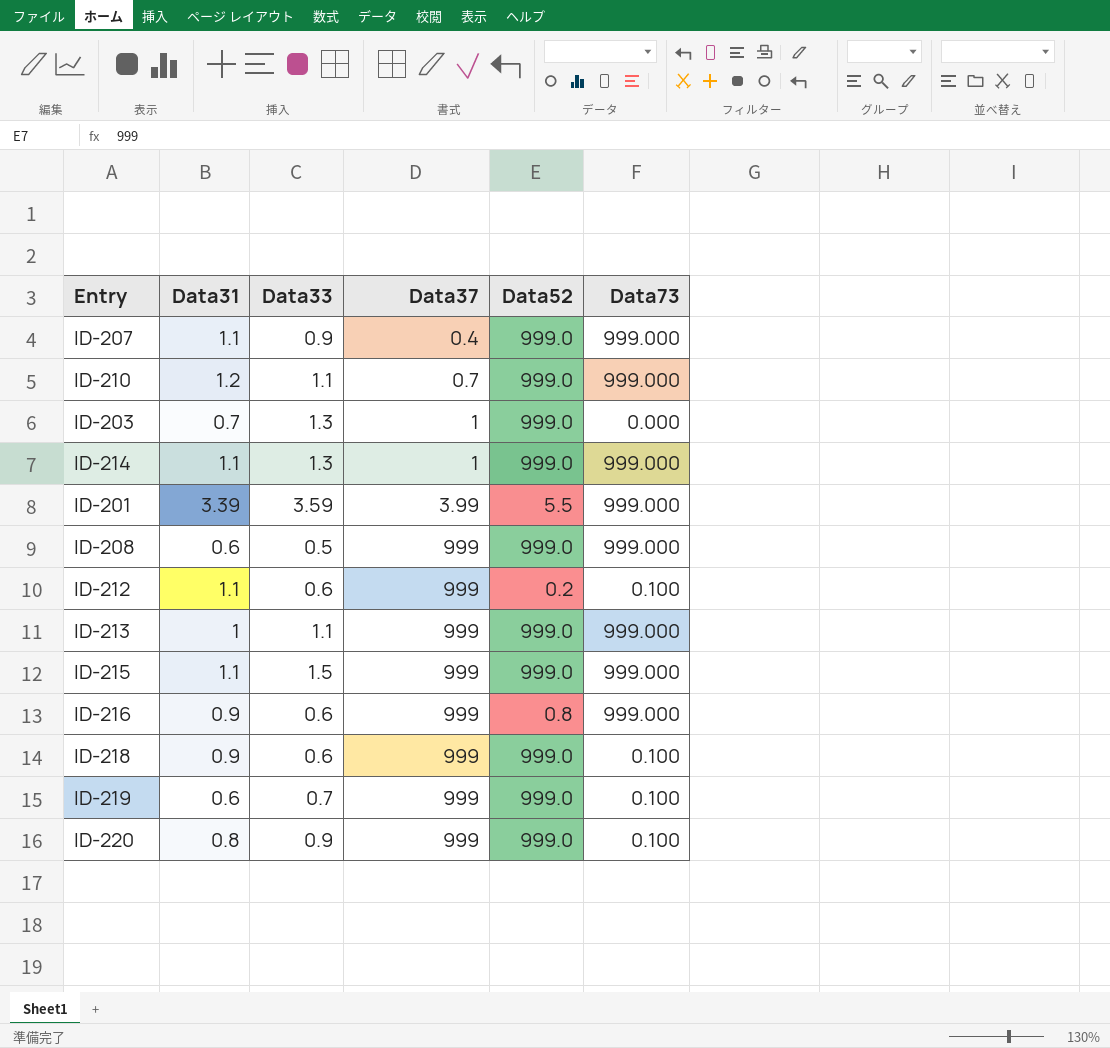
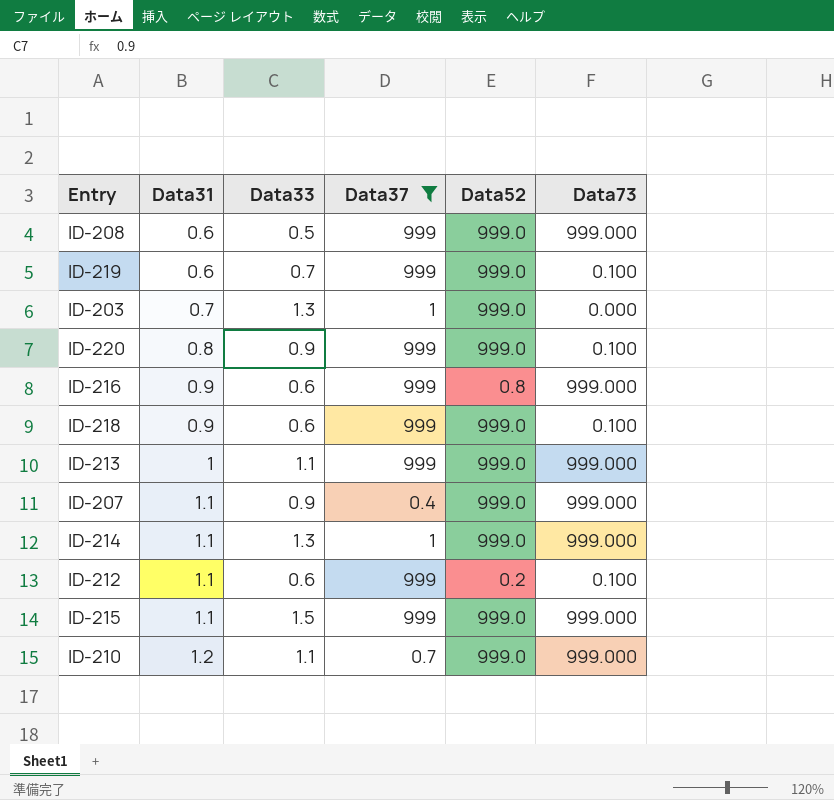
filter: none -> Data37 != 3.99
row order: Data37 ascending -> Data31 ascending

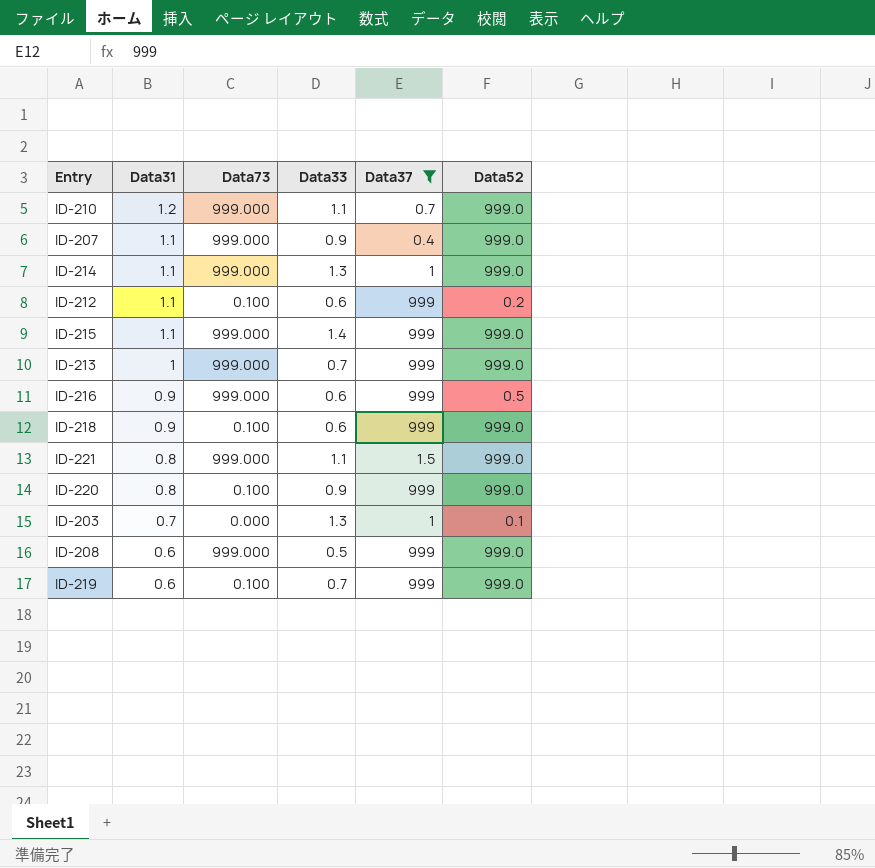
row order: Data31 ascending -> Data31 descending
column Data73 | position: 6 -> 3
ID-215 | Data33: 1.5 -> 1.4
ID-213 | Data33: 1.1 -> 0.7
ID-216 | Data52: 0.8 -> 0.5
row ID-221: none -> 0.8 | 999.000 | 1.1 | 1.5 | 999.0
ID-203 | Data52: 999.0 -> 0.1

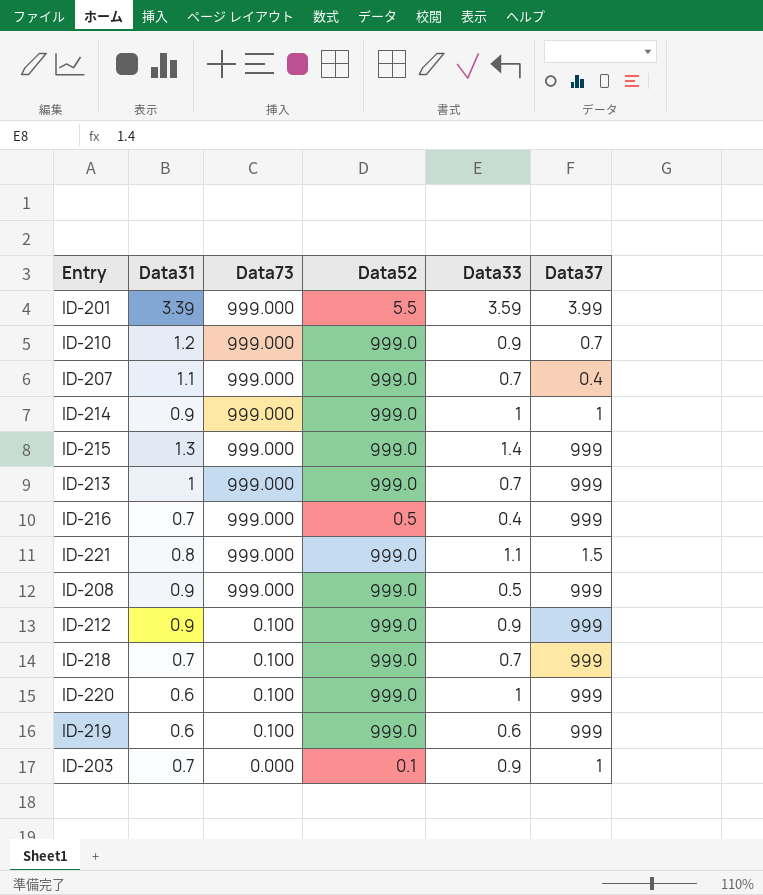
filter: Data37 != 3.99 -> none
row order: Data31 descending -> Data73 descending
column Data52 | position: 6 -> 4
ID-210 | Data33: 1.1 -> 0.9
ID-207 | Data33: 0.9 -> 0.7
ID-214 | Data31: 1.1 -> 0.9
ID-214 | Data33: 1.3 -> 1
ID-215 | Data31: 1.1 -> 1.3
ID-216 | Data31: 0.9 -> 0.7
ID-216 | Data33: 0.6 -> 0.4
ID-208 | Data31: 0.6 -> 0.9
ID-212 | Data31: 1.1 -> 0.9
ID-212 | Data52: 0.2 -> 999.0
ID-212 | Data33: 0.6 -> 0.9
ID-218 | Data31: 0.9 -> 0.7
ID-218 | Data33: 0.6 -> 0.7
ID-220 | Data31: 0.8 -> 0.6
ID-220 | Data33: 0.9 -> 1
ID-219 | Data33: 0.7 -> 0.6
ID-203 | Data33: 1.3 -> 0.9

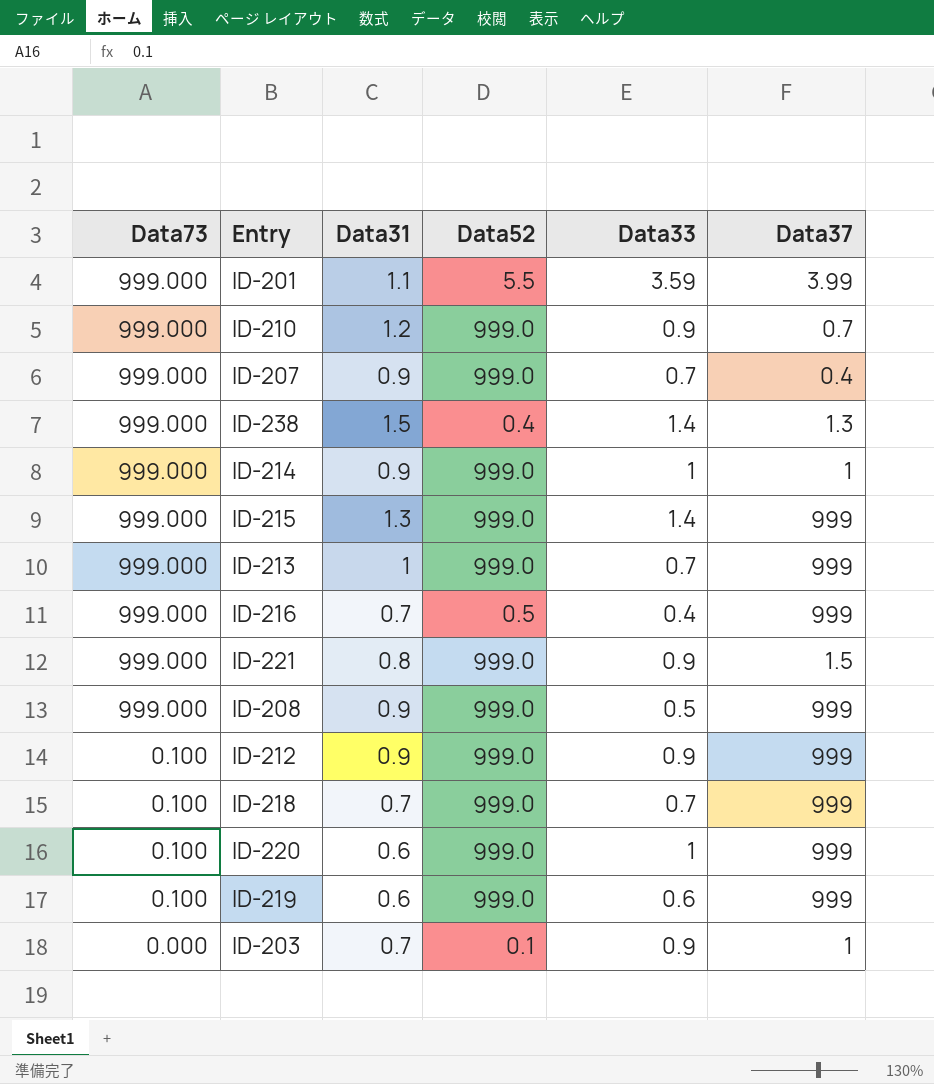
column Data73 | position: 3 -> 1
ID-201 | Data31: 3.39 -> 1.1
ID-207 | Data31: 1.1 -> 0.9
row ID-238: none -> 999.000 | 1.5 | 0.4 | 1.4 | 1.3
ID-221 | Data33: 1.1 -> 0.9

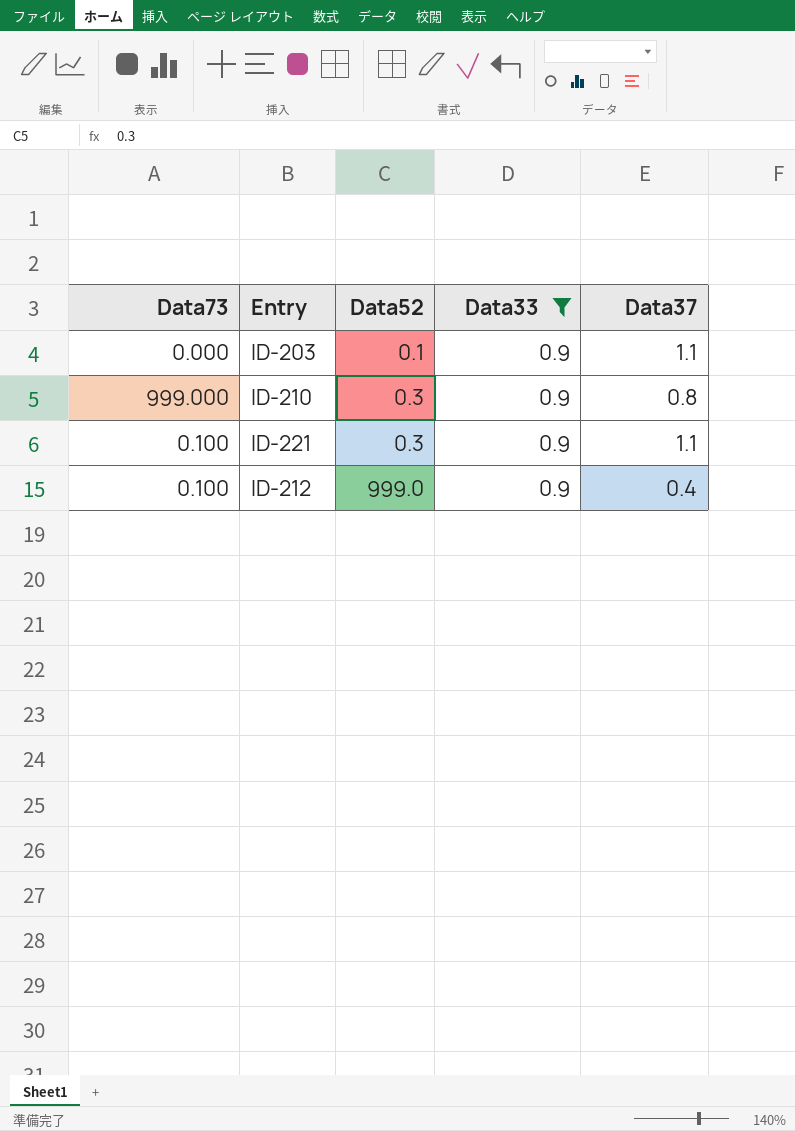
filter: none -> Data33 = 0.9
row order: Data73 descending -> Data52 ascending
column Data31 | position: 3 -> none
ID-203 | Data37: 1 -> 1.1
ID-210 | Data52: 999.0 -> 0.3
ID-210 | Data37: 0.7 -> 0.8
ID-221 | Data73: 999.000 -> 0.100
ID-221 | Data52: 999.0 -> 0.3
ID-221 | Data37: 1.5 -> 1.1
ID-212 | Data37: 999 -> 0.4

